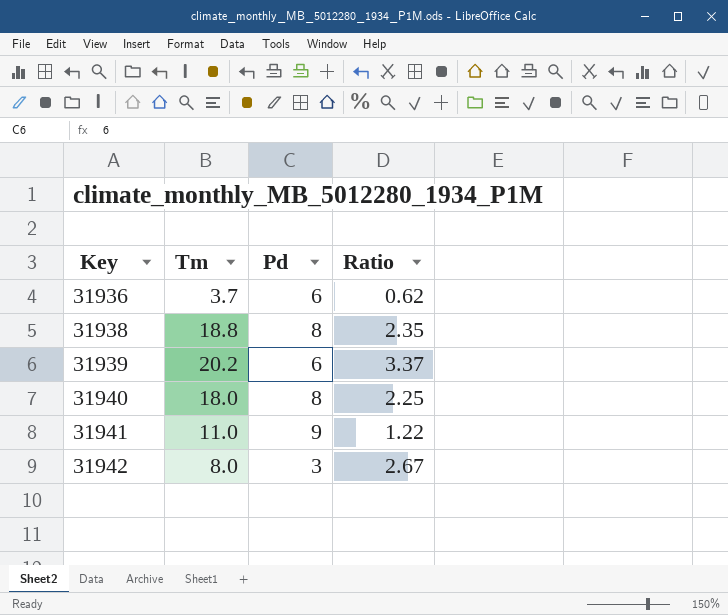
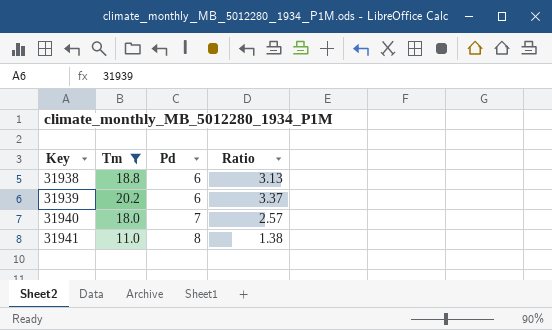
filter: none -> Tm >= 11.0
31938 | Pd: 8 -> 6
31938 | Ratio: 2.35 -> 3.13
31940 | Pd: 8 -> 7
31940 | Ratio: 2.25 -> 2.57
31941 | Pd: 9 -> 8
31941 | Ratio: 1.22 -> 1.38

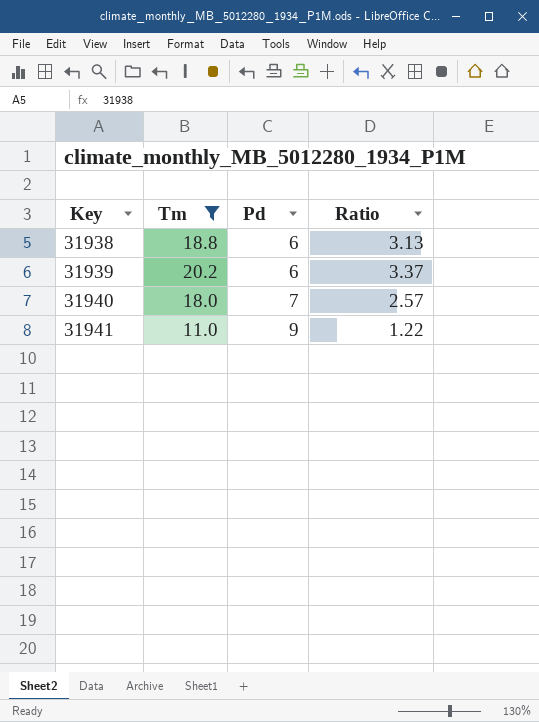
31941 | Pd: 8 -> 9
31941 | Ratio: 1.38 -> 1.22

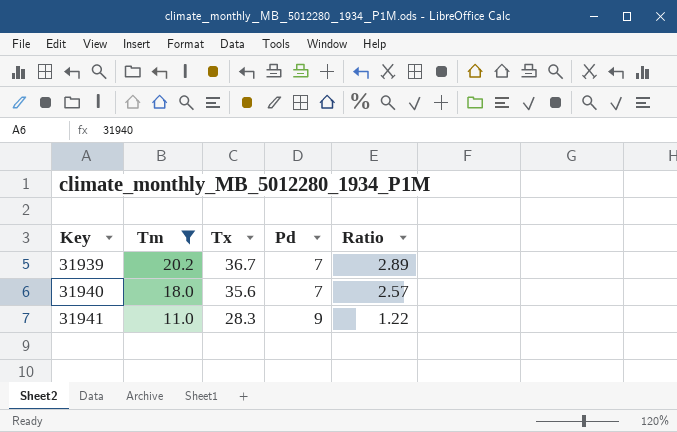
column Tx | position: none -> 3
row 31938: 18.8 | 6 | 3.13 -> none
31939 | Pd: 6 -> 7
31939 | Ratio: 3.37 -> 2.89

